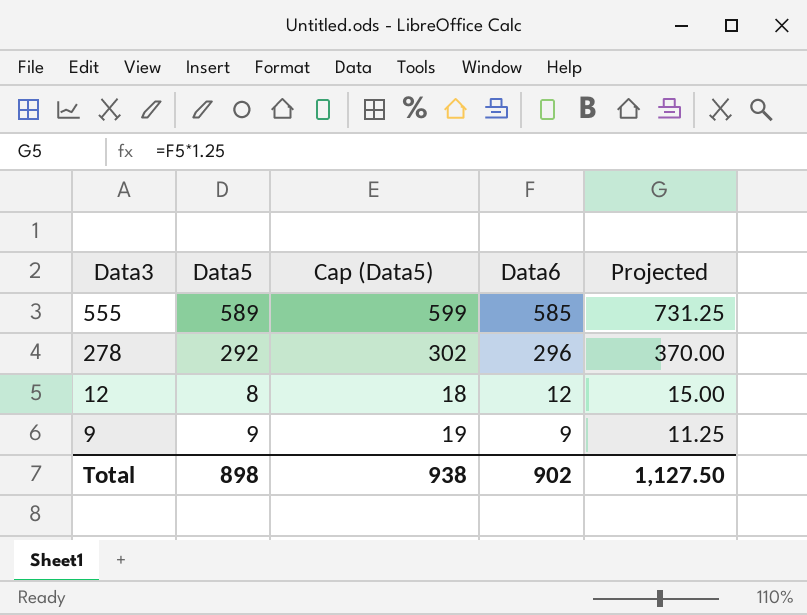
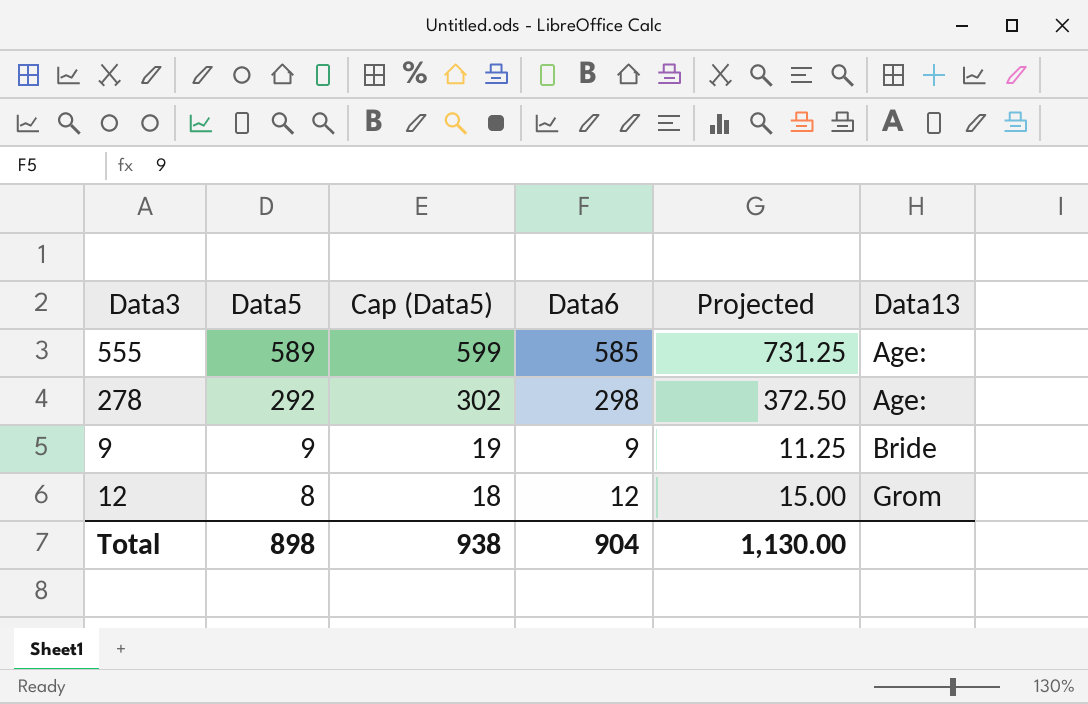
row order: Data3 descending -> Data5 descending
column Data13 | position: none -> 6
278 | Data6: 296 -> 298
278 | Projected: 370.00 -> 372.50
Total | Data6: 902 -> 904
Total | Projected: 1,127.50 -> 1,130.00

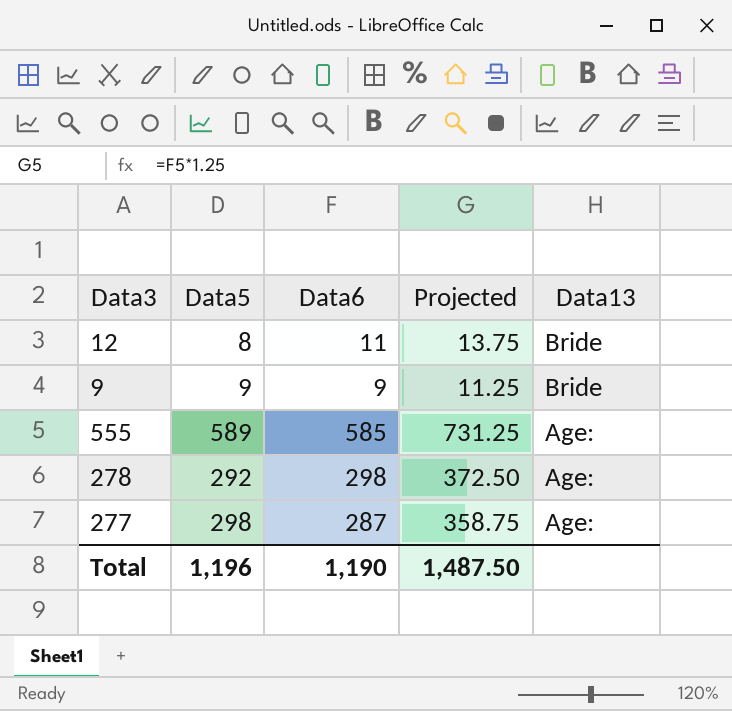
row order: Data5 descending -> Data13 descending
column Cap (Data5) | formula: [Data5] + 10 -> none
12 | Data6: 12 -> 11
12 | Projected: 15.00 -> 13.75
12 | Data13: Grom -> Bride
row 277: none -> 298 | 287 | 358.75 | Age:
Total | Data5: 898 -> 1,196
Total | Data6: 904 -> 1,190
Total | Projected: 1,130.00 -> 1,487.50

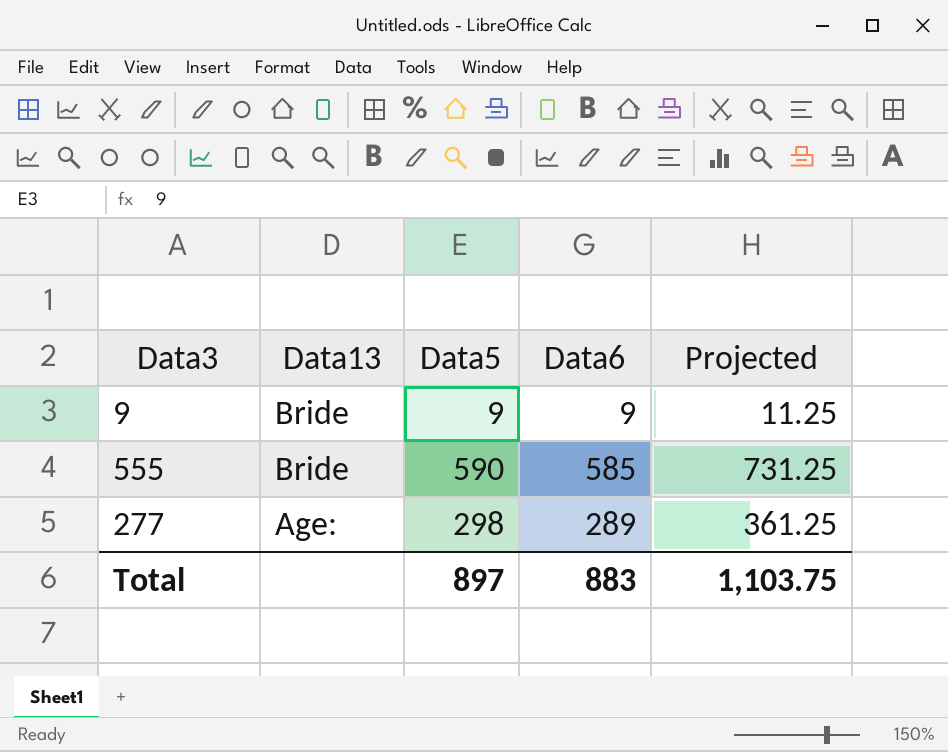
column Data13 | position: 5 -> 2
row 12: 8 | 11 | 13.75 | Bride -> none
row 278: 292 | 298 | 372.50 | Age: -> none
555 | Data13: Age: -> Bride
555 | Data5: 589 -> 590
277 | Data6: 287 -> 289
277 | Projected: 358.75 -> 361.25
Total | Data5: 1,196 -> 897
Total | Data6: 1,190 -> 883
Total | Projected: 1,487.50 -> 1,103.75

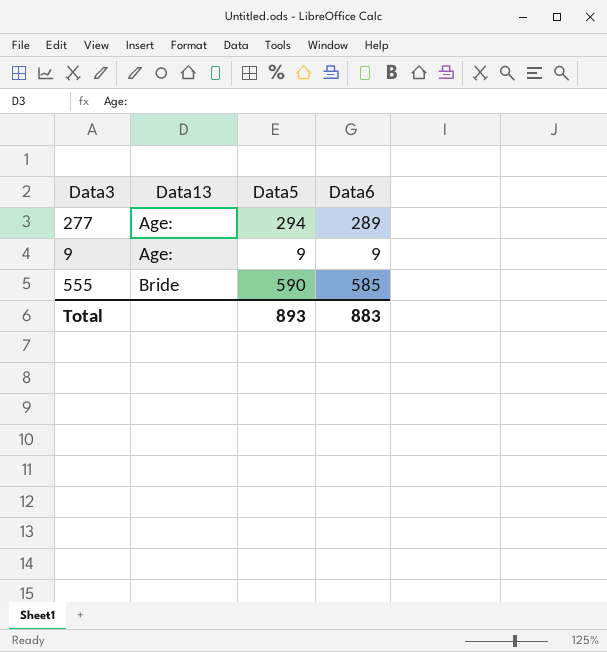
row order: Data13 descending -> Data13 ascending
column Projected | formula: [Data6] * 1.25 -> none
277 | Data5: 298 -> 294
9 | Data13: Bride -> Age:
Total | Data5: 897 -> 893

